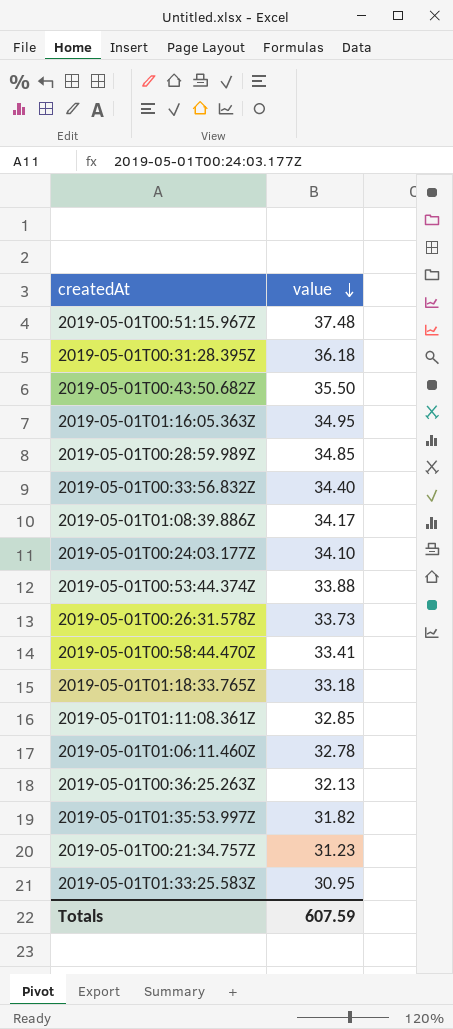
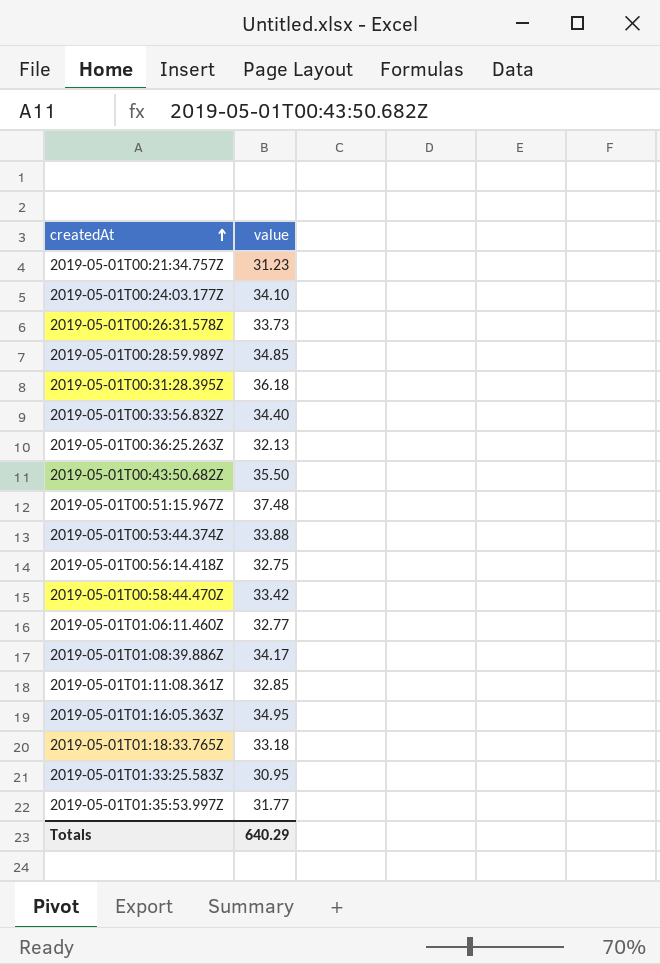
row order: value descending -> createdAt ascending
row 2019-05-01T00:56:14.418Z: none -> 32.75
2019-05-01T00:58:44.470Z | value: 33.41 -> 33.42
2019-05-01T01:06:11.460Z | value: 32.78 -> 32.77
2019-05-01T01:35:53.997Z | value: 31.82 -> 31.77
Totals | value: 607.59 -> 640.29

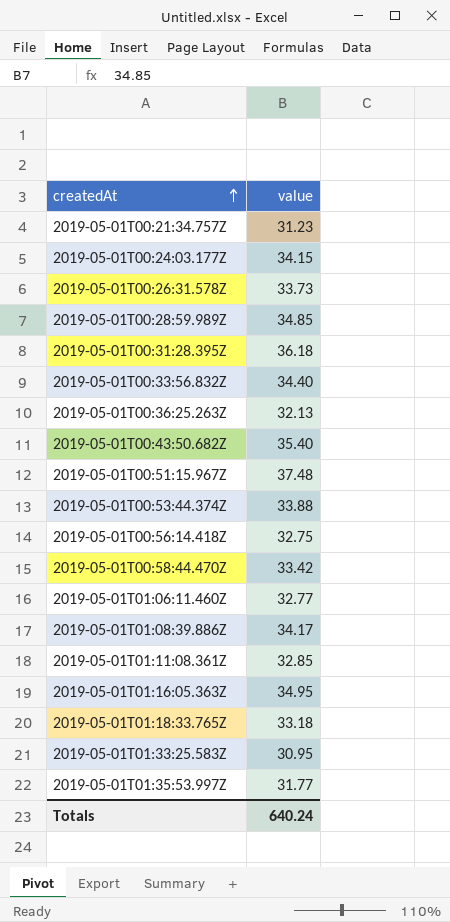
2019-05-01T00:24:03.177Z | value: 34.10 -> 34.15
2019-05-01T00:43:50.682Z | value: 35.50 -> 35.40
Totals | value: 640.29 -> 640.24

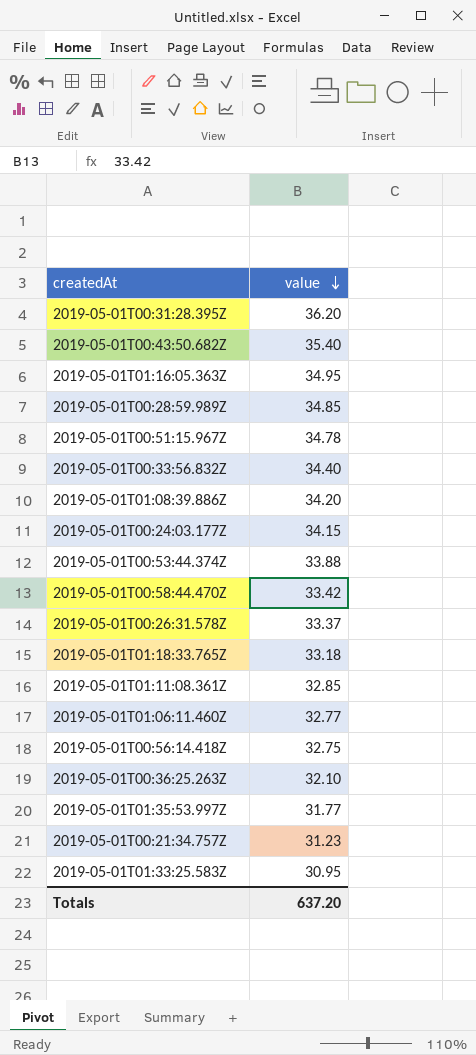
row order: createdAt ascending -> value descending
2019-05-01T00:31:28.395Z | value: 36.18 -> 36.20
2019-05-01T00:51:15.967Z | value: 37.48 -> 34.78
2019-05-01T01:08:39.886Z | value: 34.17 -> 34.20
2019-05-01T00:26:31.578Z | value: 33.73 -> 33.37
2019-05-01T00:36:25.263Z | value: 32.13 -> 32.10
Totals | value: 640.24 -> 637.20

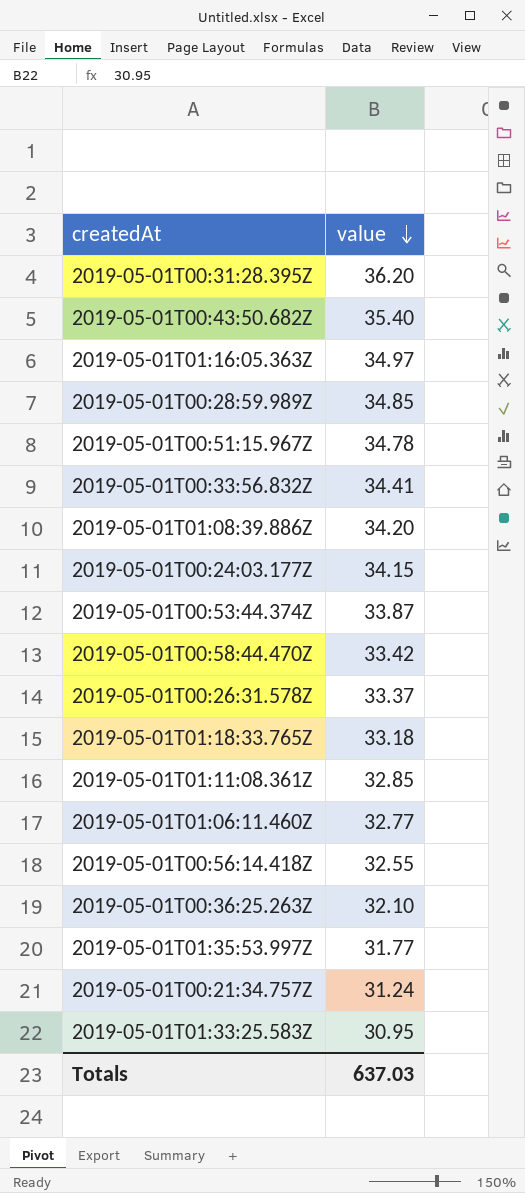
2019-05-01T01:16:05.363Z | value: 34.95 -> 34.97
2019-05-01T00:33:56.832Z | value: 34.40 -> 34.41
2019-05-01T00:53:44.374Z | value: 33.88 -> 33.87
2019-05-01T00:56:14.418Z | value: 32.75 -> 32.55
2019-05-01T00:21:34.757Z | value: 31.23 -> 31.24
Totals | value: 637.20 -> 637.03

